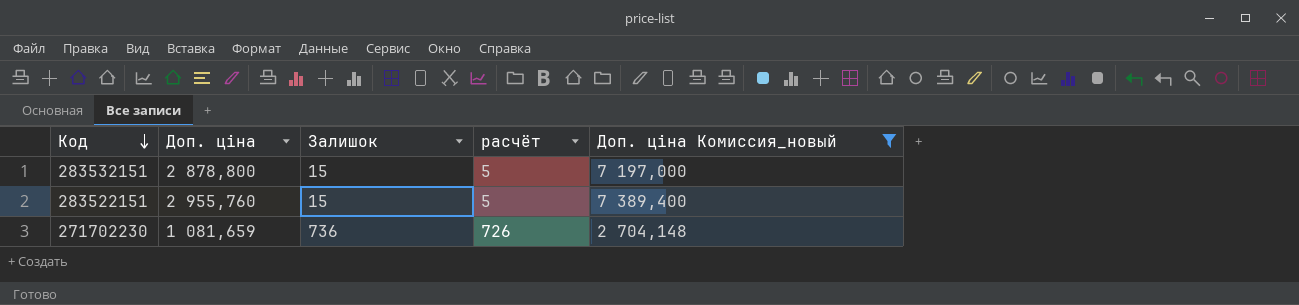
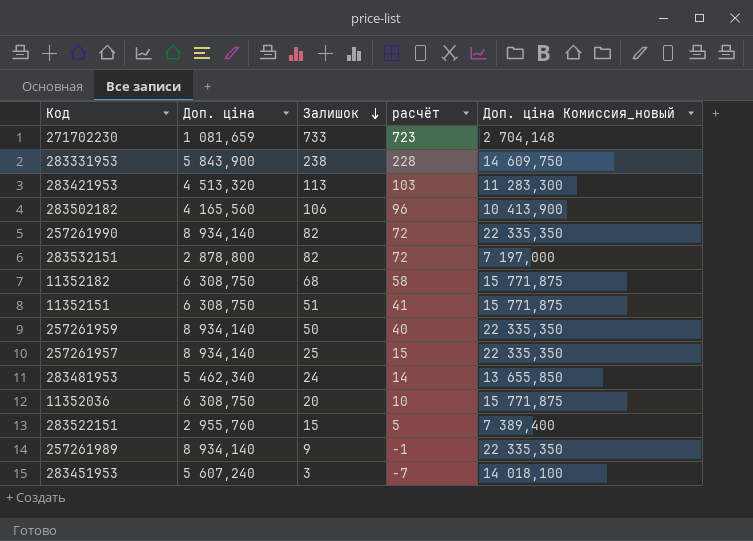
filter: Доп. ціна Комиссия_новый <= 7 389,400 -> none
row order: Код descending -> Залишок descending
271702230 | Залишок: 736 -> 733
271702230 | расчёт: 726 -> 723
283532151 | Залишок: 15 -> 82
283532151 | расчёт: 5 -> 72

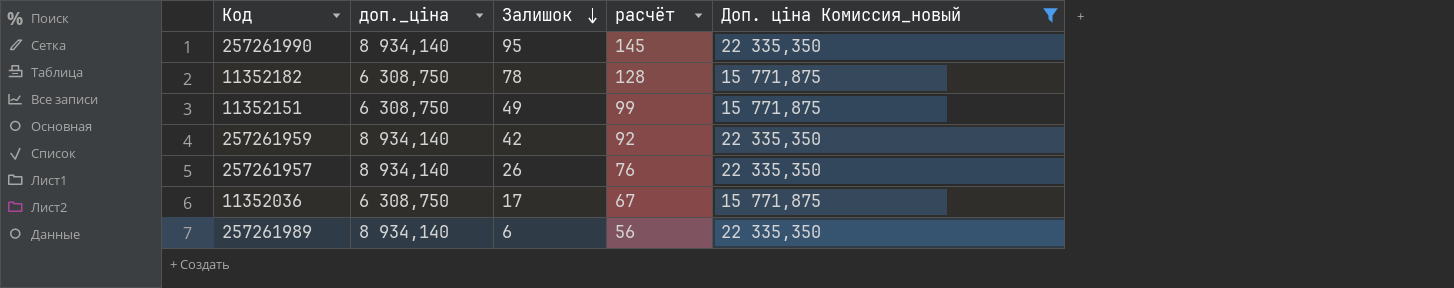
filter: none -> Доп. ціна Комиссия_новый >= 15 771,875
column name: Доп. ціна -> доп._ціна
column расчёт | formula: [Залишок] - 10 -> [Залишок] + 50
257261990 | Залишок: 82 -> 95
11352182 | Залишок: 68 -> 78
11352151 | Залишок: 51 -> 49
257261959 | Залишок: 50 -> 42
257261957 | Залишок: 25 -> 26
11352036 | Залишок: 20 -> 17
257261989 | Залишок: 9 -> 6

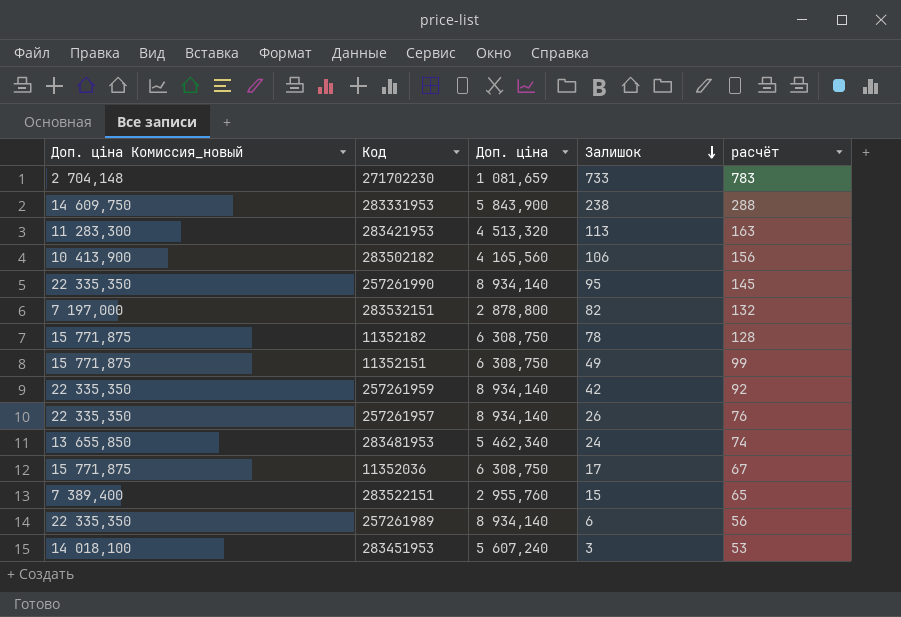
filter: Доп. ціна Комиссия_новый >= 15 771,875 -> none
column Доп. ціна Комиссия_новый | position: 5 -> 1
column name: доп._ціна -> Доп. ціна

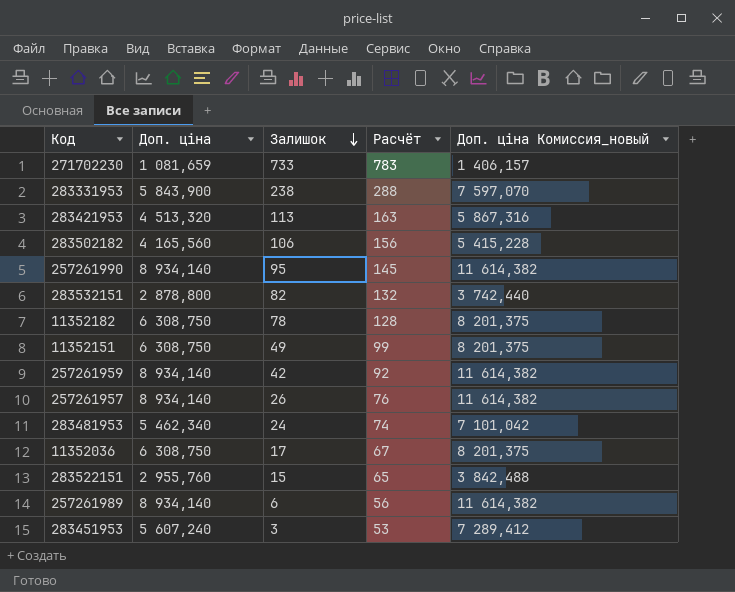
column name: расчёт -> Расчёт
column Доп. ціна Комиссия_новый | formula: [Доп. ціна] * 2,5 -> [Доп. ціна] * 1,3
column Доп. ціна Комиссия_новый | position: 1 -> 5

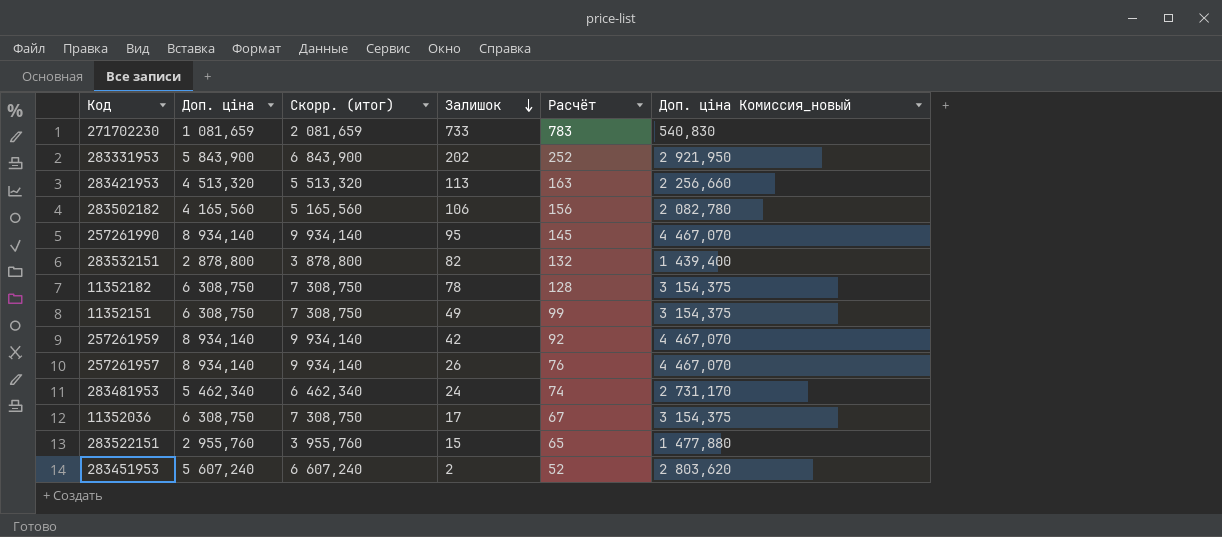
column Скорр. (итог) | formula: none -> [Доп. ціна] + 1000
column Доп. ціна Комиссия_новый | formula: [Доп. ціна] * 1,3 -> [Доп. ціна] * 0,5
row 257261989: 8 934,140 | 6 | 56 | 11 614,382 -> none
283331953 | Залишок: 238 -> 202
283331953 | Расчёт: 288 -> 252
283451953 | Залишок: 3 -> 2
283451953 | Расчёт: 53 -> 52

